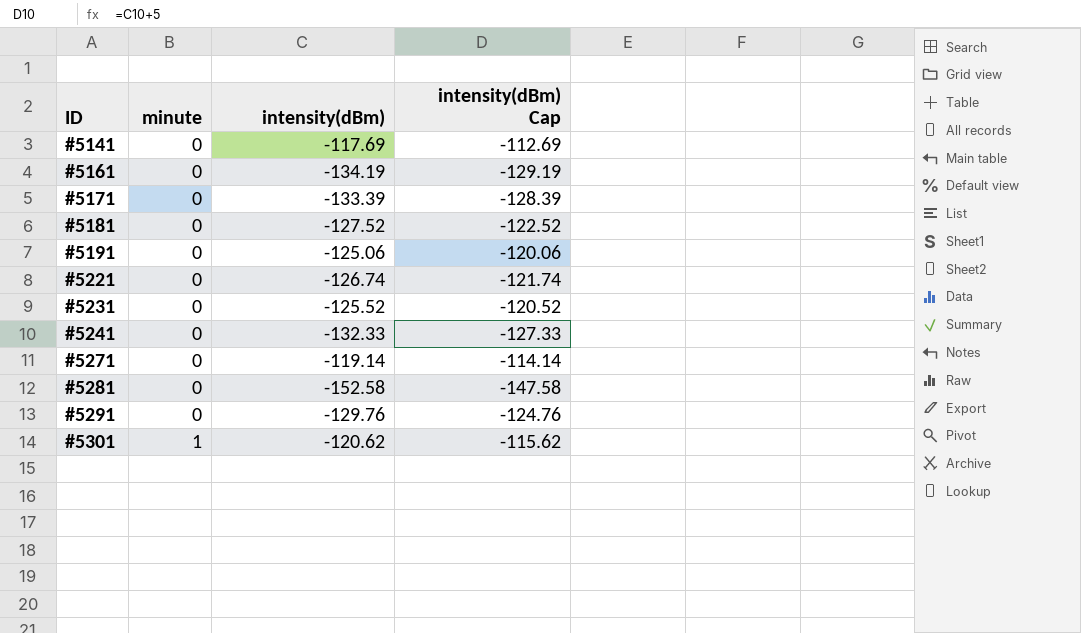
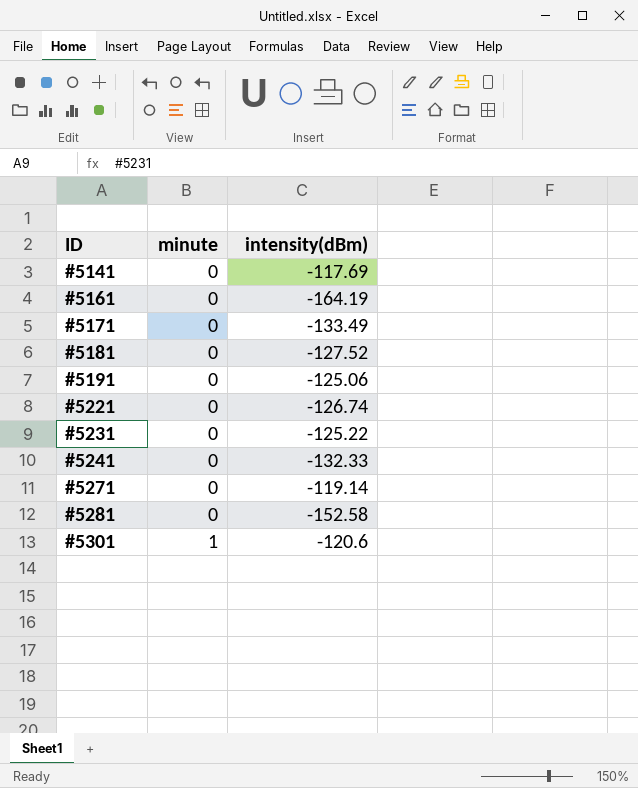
column intensity(dBm) Cap | formula: [intensity(dBm)] + 5 -> none
row #5291: 0 | -129.76 | -124.76 -> none
#5161 | intensity(dBm): -134.19 -> -164.19
#5171 | intensity(dBm): -133.39 -> -133.49
#5231 | intensity(dBm): -125.52 -> -125.22
#5301 | intensity(dBm): -120.62 -> -120.6

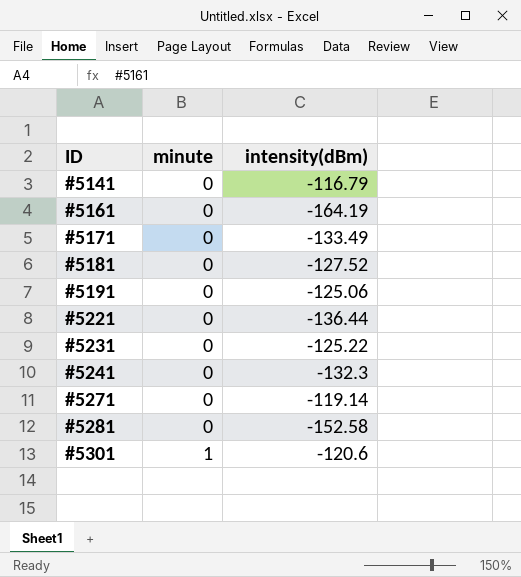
#5141 | intensity(dBm): -117.69 -> -116.79
#5221 | intensity(dBm): -126.74 -> -136.44
#5241 | intensity(dBm): -132.33 -> -132.3

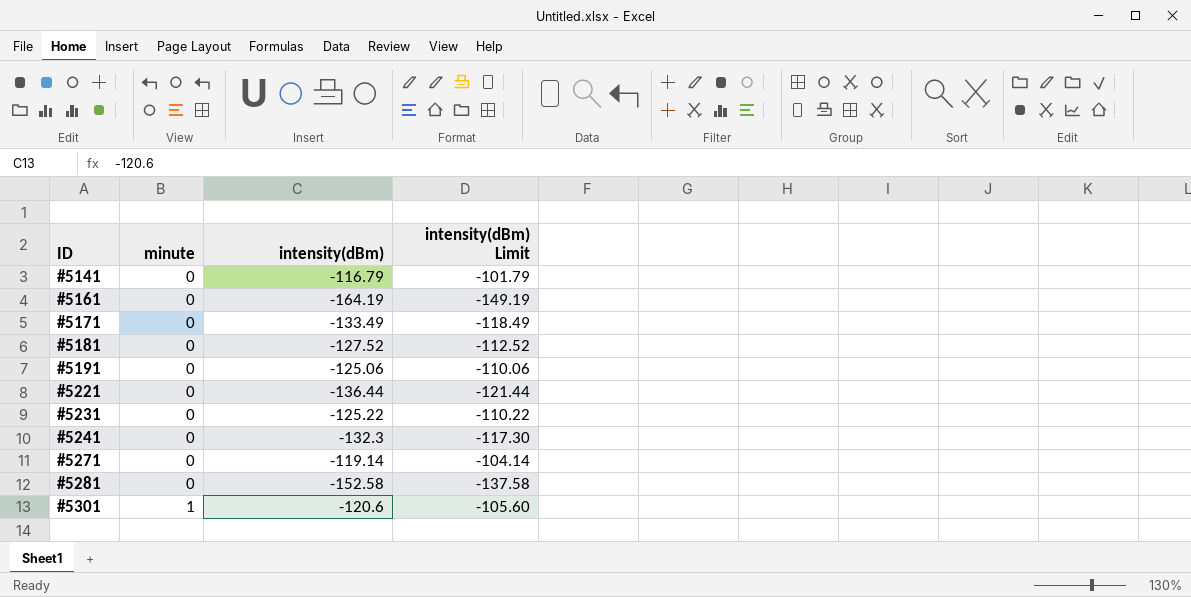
column intensity(dBm) Limit | formula: none -> [intensity(dBm)] + 15

